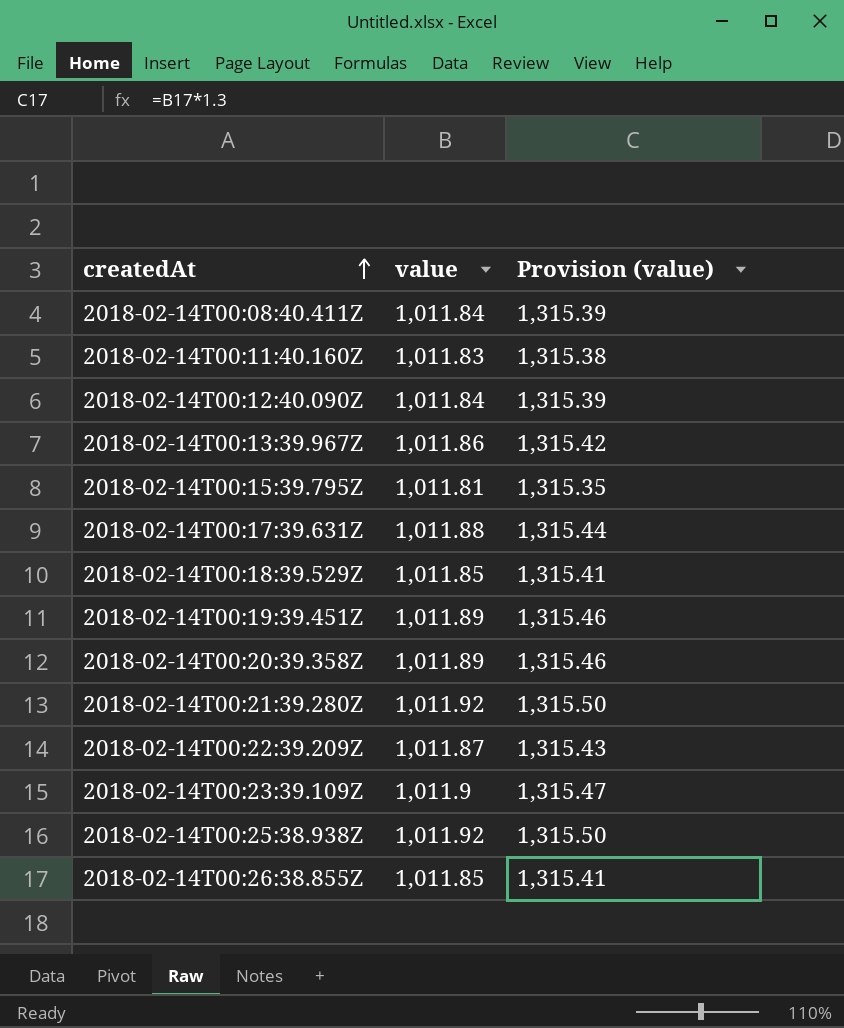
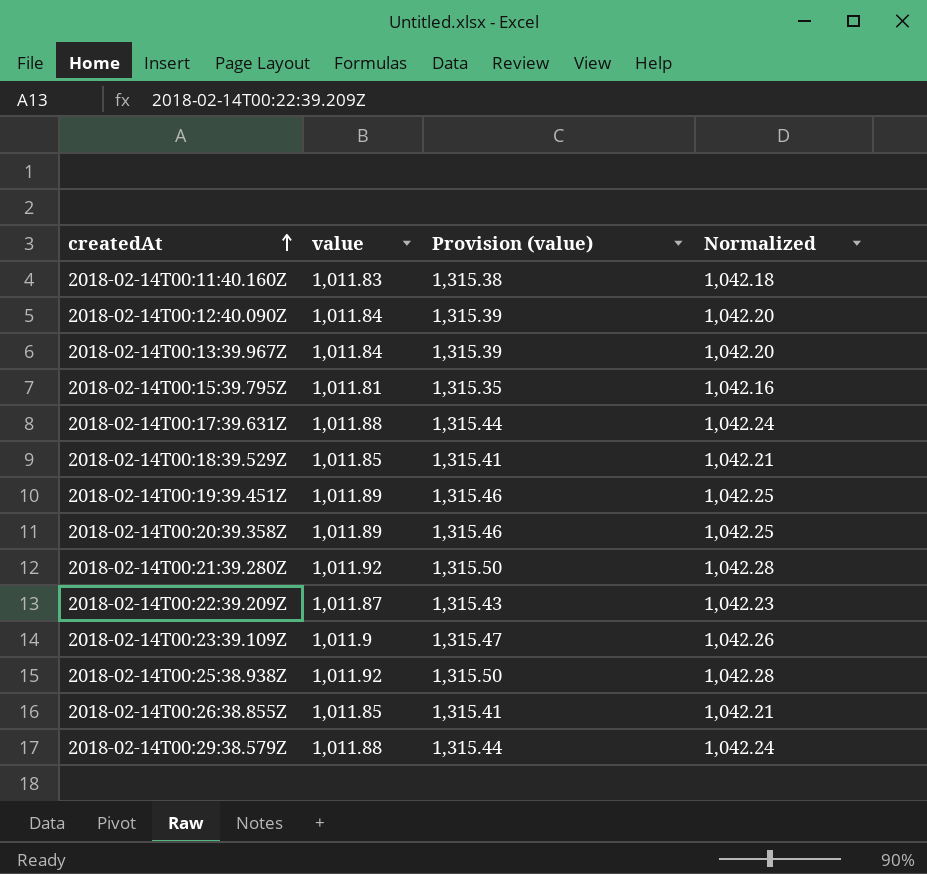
column Normalized | formula: none -> [value] * 1.03
row 2018-02-14T00:08:40.411Z: 1,011.84 | 1,315.39 -> none
2018-02-14T00:13:39.967Z | value: 1,011.86 -> 1,011.84
2018-02-14T00:13:39.967Z | Provision (value): 1,315.42 -> 1,315.39
row 2018-02-14T00:29:38.579Z: none -> 1,011.88 | 1,315.44 | 1,042.24

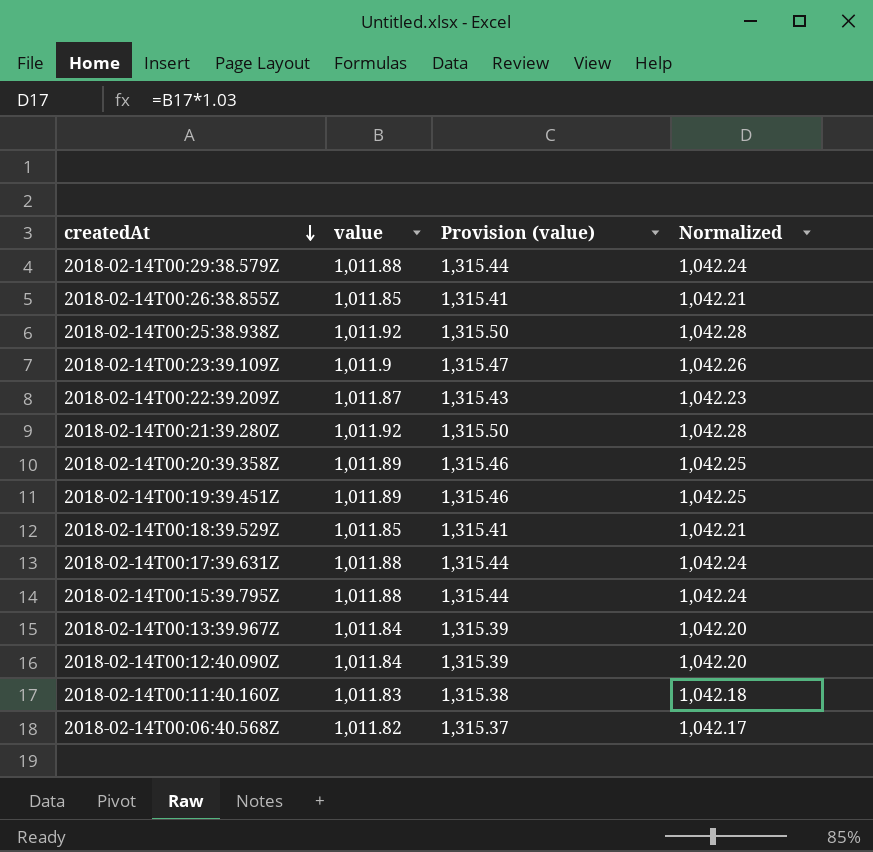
row order: createdAt ascending -> createdAt descending
2018-02-14T00:15:39.795Z | value: 1,011.81 -> 1,011.88
2018-02-14T00:15:39.795Z | Provision (value): 1,315.35 -> 1,315.44
2018-02-14T00:15:39.795Z | Normalized: 1,042.16 -> 1,042.24
row 2018-02-14T00:06:40.568Z: none -> 1,011.82 | 1,315.37 | 1,042.17

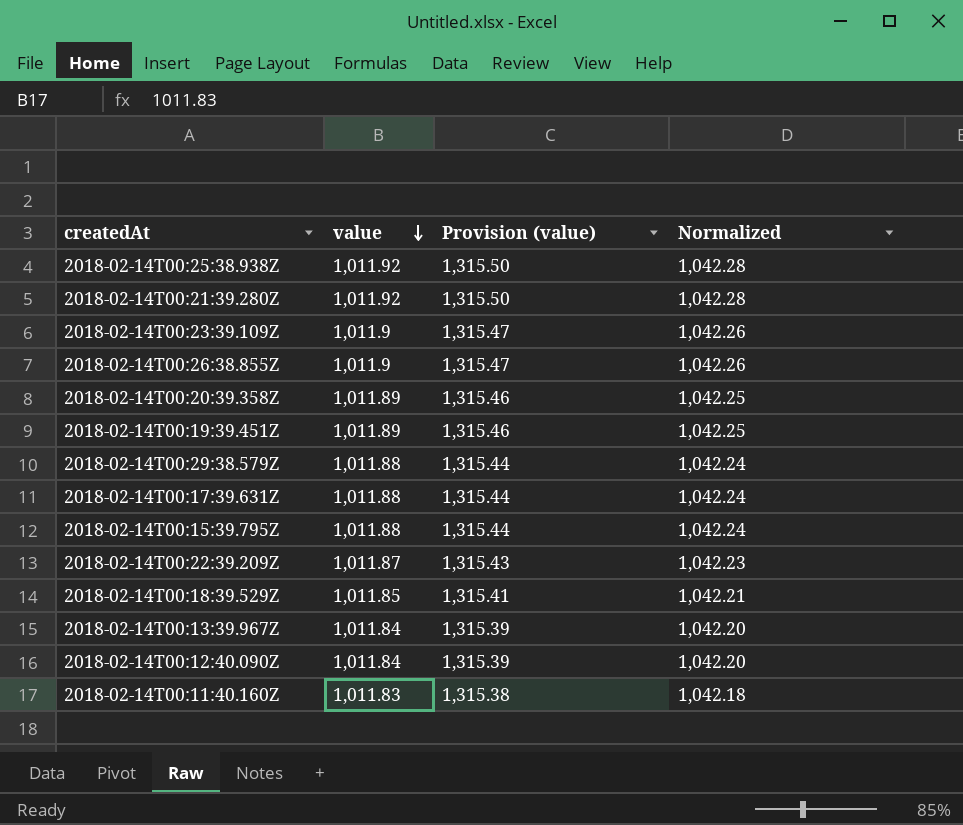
row order: createdAt descending -> value descending
row 2018-02-14T00:06:40.568Z: 1,011.82 | 1,315.37 | 1,042.17 -> none
2018-02-14T00:26:38.855Z | value: 1,011.85 -> 1,011.9
2018-02-14T00:26:38.855Z | Provision (value): 1,315.41 -> 1,315.47
2018-02-14T00:26:38.855Z | Normalized: 1,042.21 -> 1,042.26

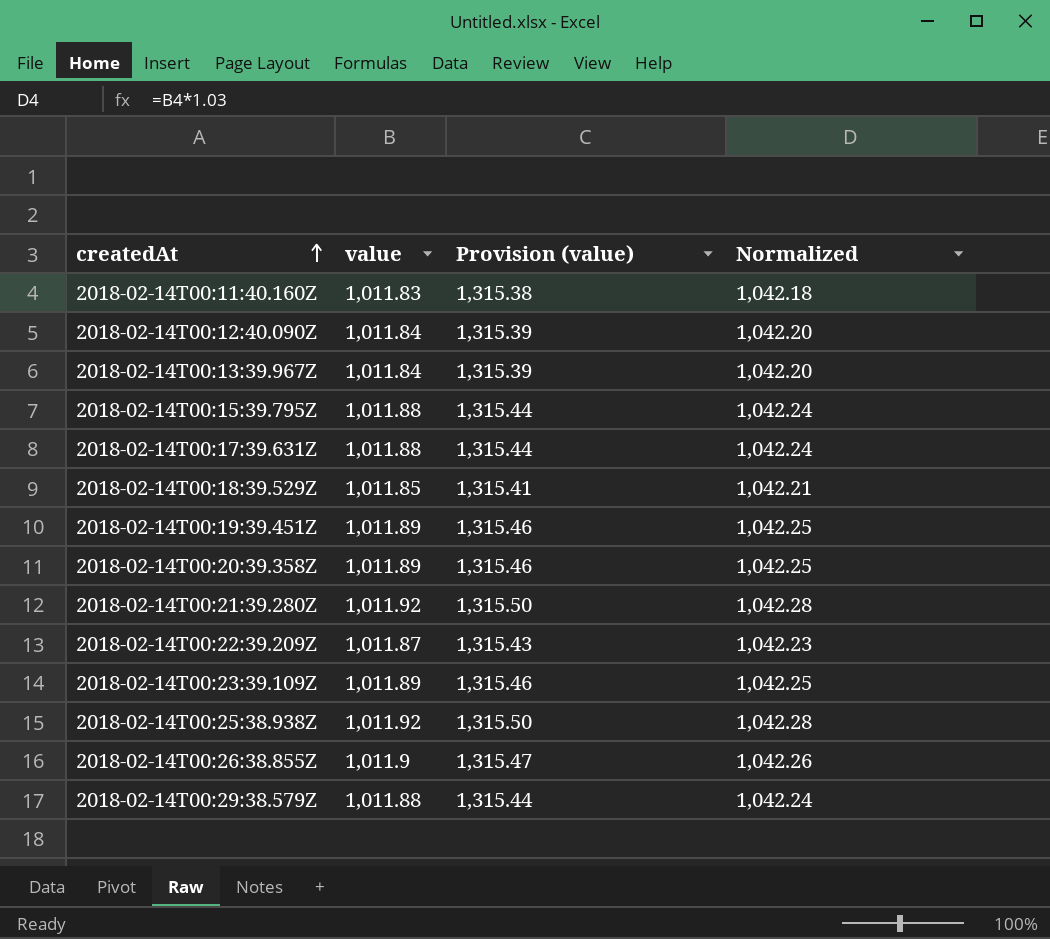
row order: value descending -> createdAt ascending
2018-02-14T00:23:39.109Z | value: 1,011.9 -> 1,011.89
2018-02-14T00:23:39.109Z | Provision (value): 1,315.47 -> 1,315.46
2018-02-14T00:23:39.109Z | Normalized: 1,042.26 -> 1,042.25

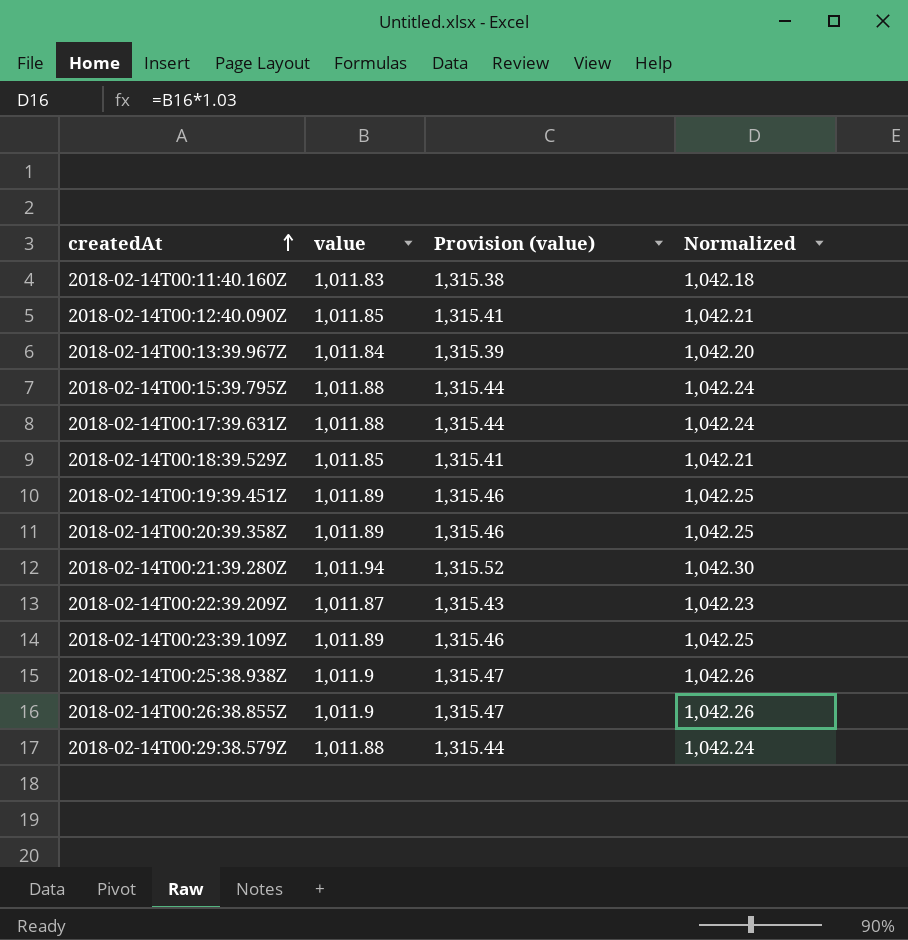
2018-02-14T00:12:40.090Z | value: 1,011.84 -> 1,011.85
2018-02-14T00:12:40.090Z | Provision (value): 1,315.39 -> 1,315.41
2018-02-14T00:12:40.090Z | Normalized: 1,042.20 -> 1,042.21
2018-02-14T00:21:39.280Z | value: 1,011.92 -> 1,011.94
2018-02-14T00:21:39.280Z | Provision (value): 1,315.50 -> 1,315.52
2018-02-14T00:21:39.280Z | Normalized: 1,042.28 -> 1,042.30
2018-02-14T00:25:38.938Z | value: 1,011.92 -> 1,011.9
2018-02-14T00:25:38.938Z | Provision (value): 1,315.50 -> 1,315.47
2018-02-14T00:25:38.938Z | Normalized: 1,042.28 -> 1,042.26

